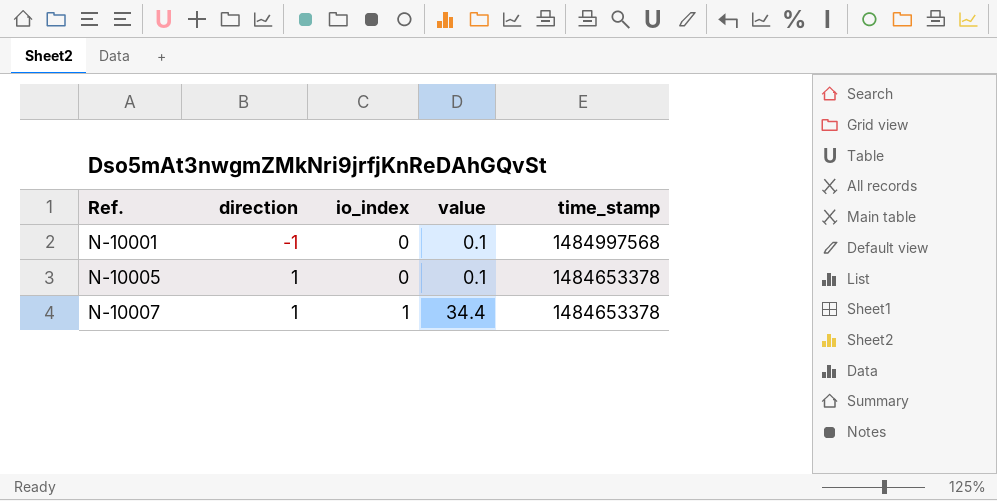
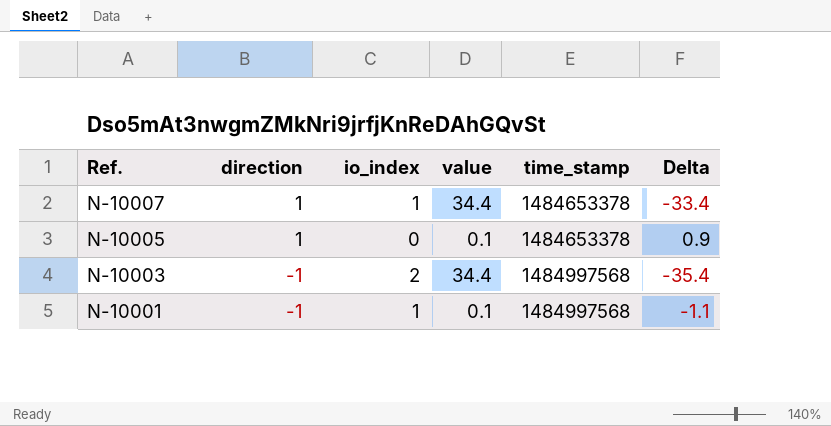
row order: Ref. ascending -> Ref. descending
column Delta | formula: none -> [direction] - [value]
row N-10003: none -> -1 | 2 | 34.4 | 1484997568 | -35.4
N-10001 | io_index: 0 -> 1

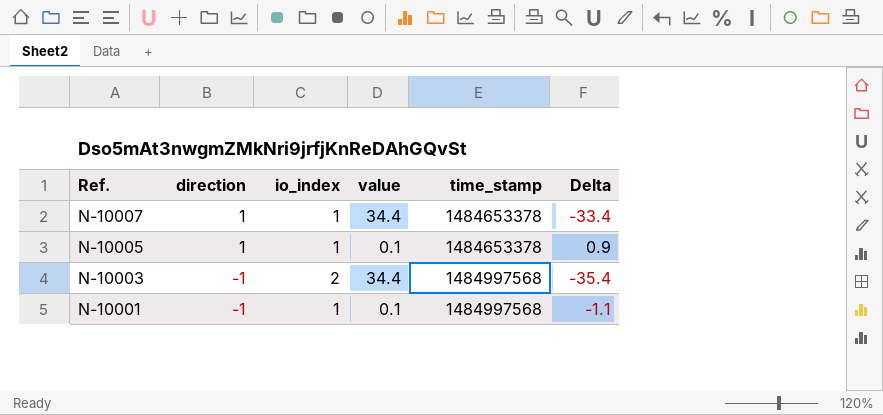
N-10005 | io_index: 0 -> 1

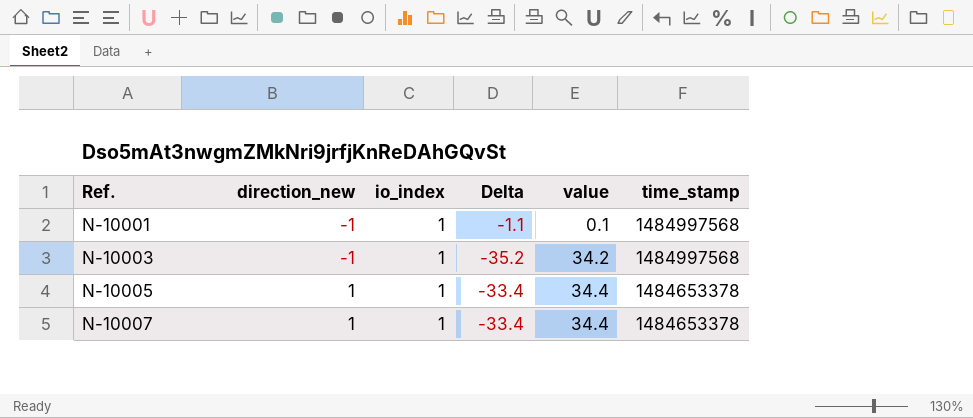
row order: Ref. descending -> Ref. ascending
column name: direction -> direction_new
column Delta | position: 6 -> 4
N-10003 | io_index: 2 -> 1
N-10003 | Delta: -35.4 -> -35.2
N-10003 | value: 34.4 -> 34.2
N-10005 | Delta: 0.9 -> -33.4
N-10005 | value: 0.1 -> 34.4

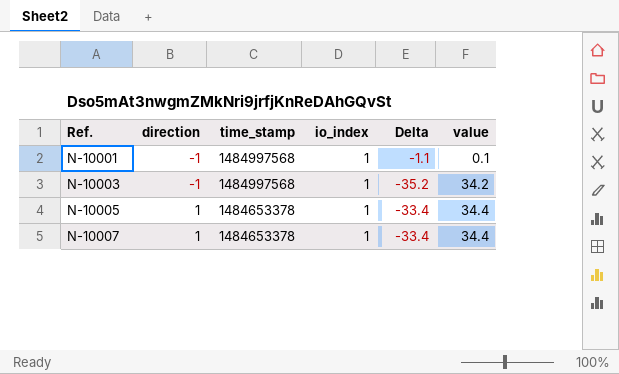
column name: direction_new -> direction
column time_stamp | position: 6 -> 3

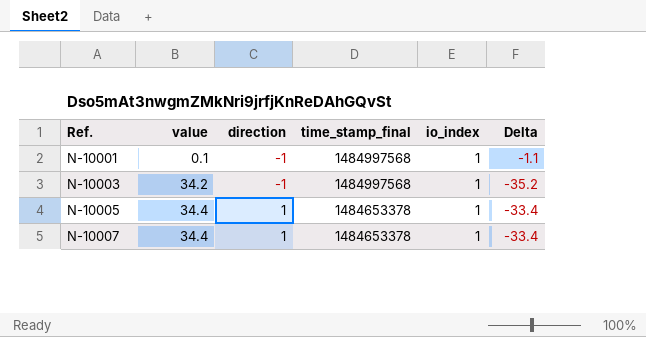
column value | position: 6 -> 2
column name: time_stamp -> time_stamp_final

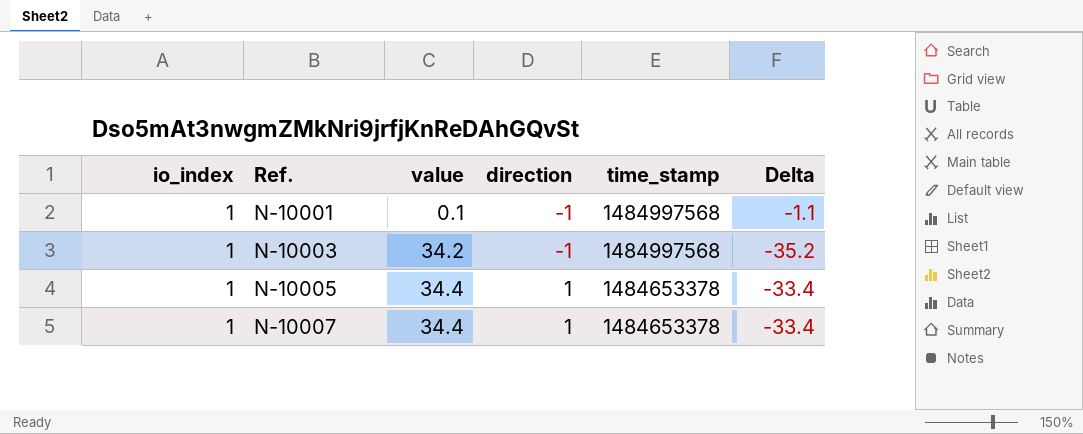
column io_index | position: 5 -> 1
column name: time_stamp_final -> time_stamp

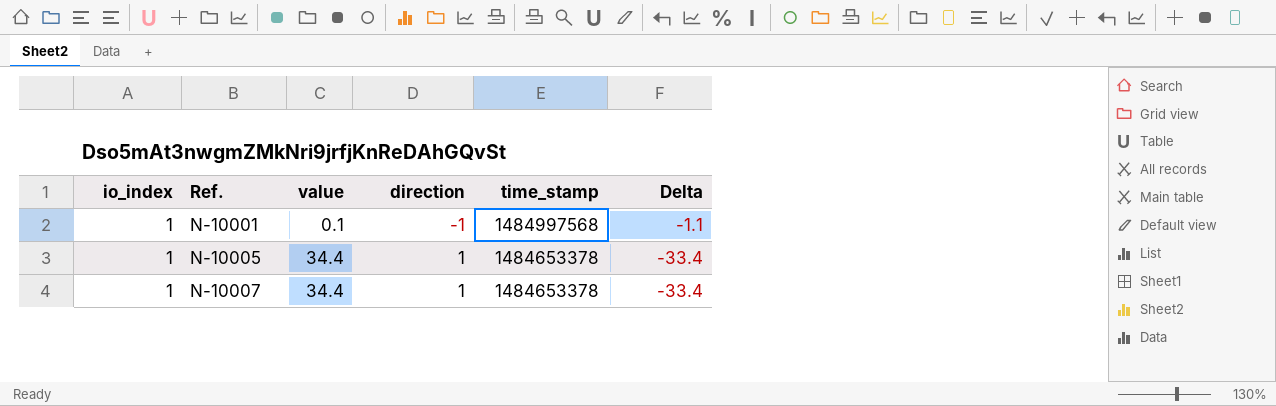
row N-10003: 1 | 34.2 | -1 | 1484997568 | -35.2 -> none

